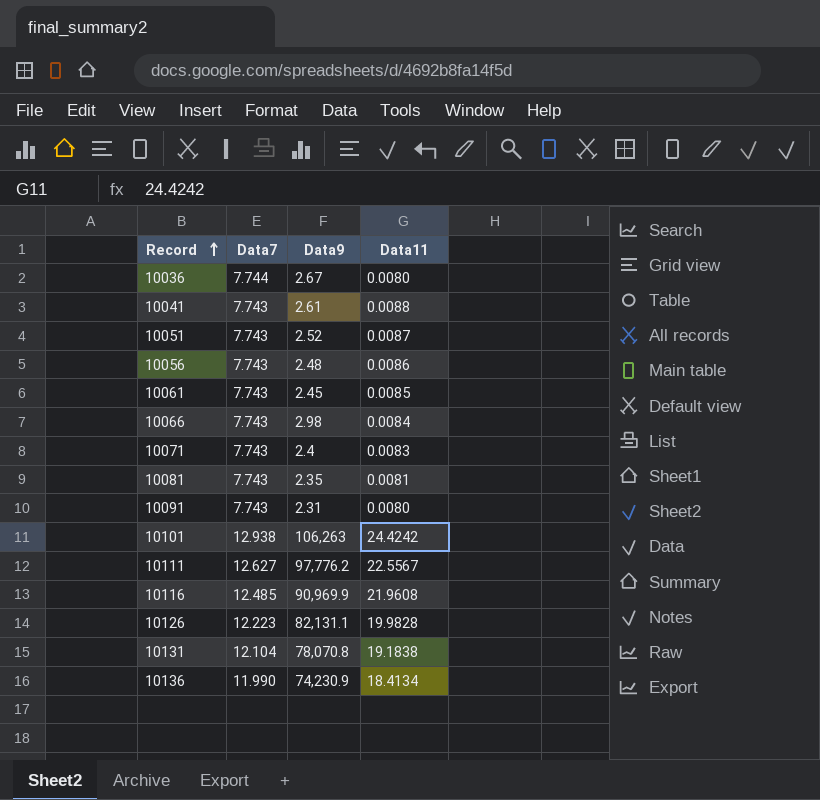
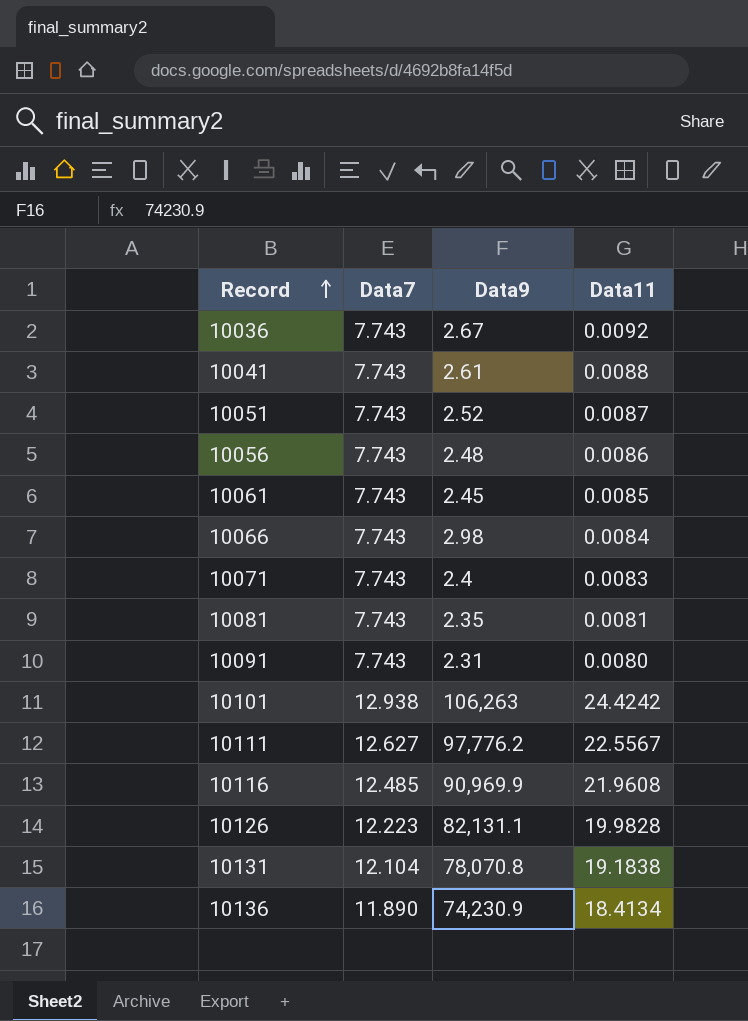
10036 | Data7: 7.744 -> 7.743
10036 | Data11: 0.0080 -> 0.0092
10136 | Data7: 11.990 -> 11.890

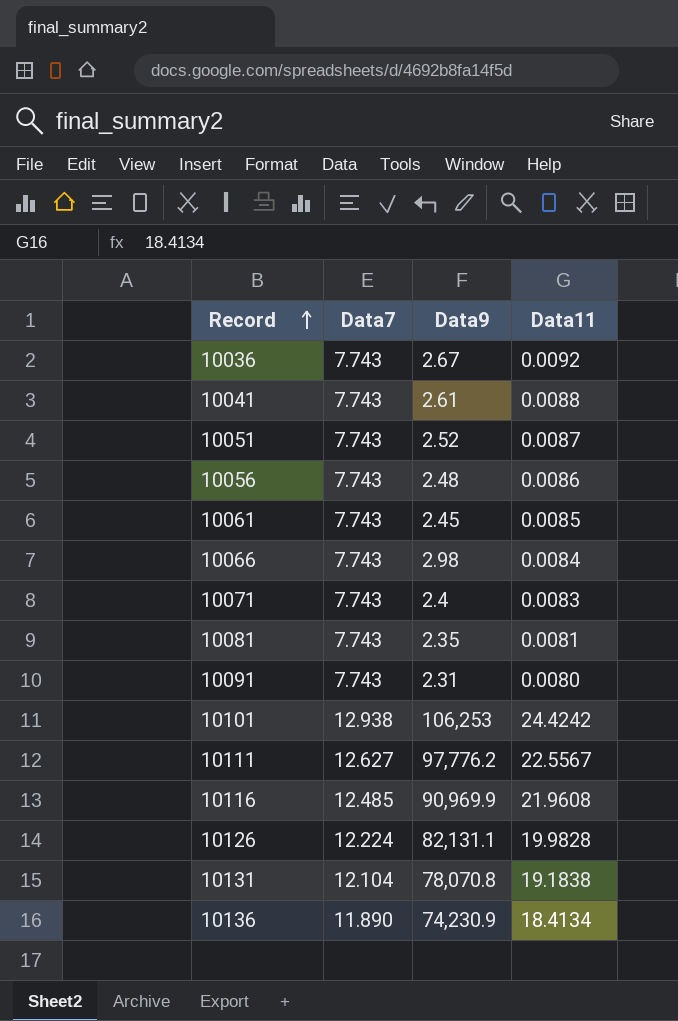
10101 | Data9: 106,263 -> 106,253
10126 | Data7: 12.223 -> 12.224

